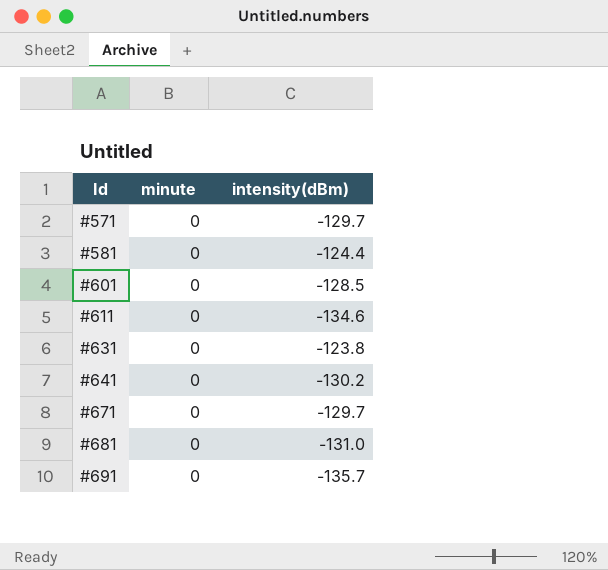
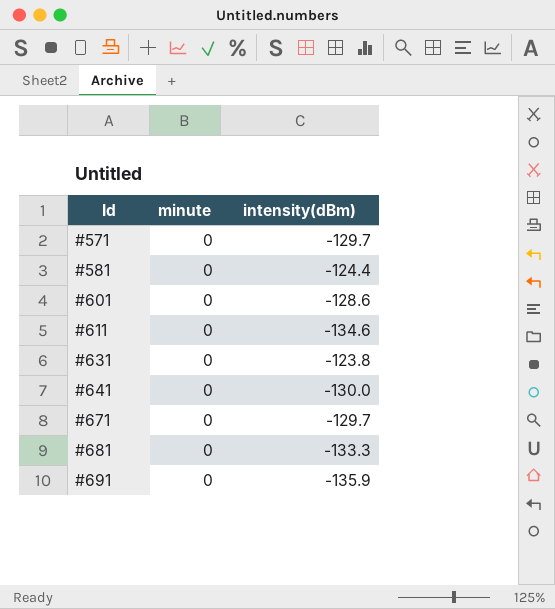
#601 | intensity(dBm): -128.5 -> -128.6
#641 | intensity(dBm): -130.2 -> -130.0
#681 | intensity(dBm): -131.0 -> -133.3
#691 | intensity(dBm): -135.7 -> -135.9

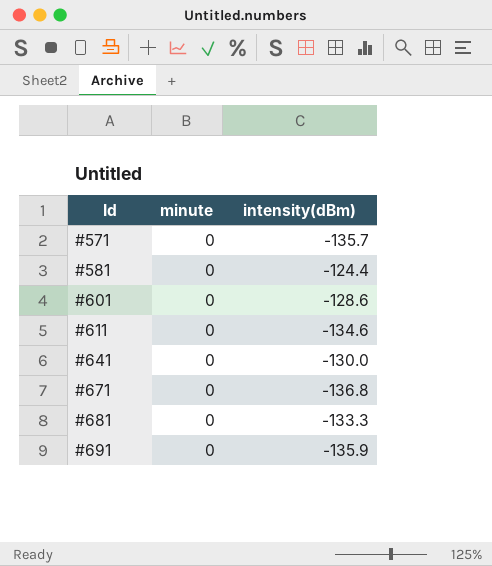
row #631: 0 | -123.8 -> none
#571 | intensity(dBm): -129.7 -> -135.7
#671 | intensity(dBm): -129.7 -> -136.8

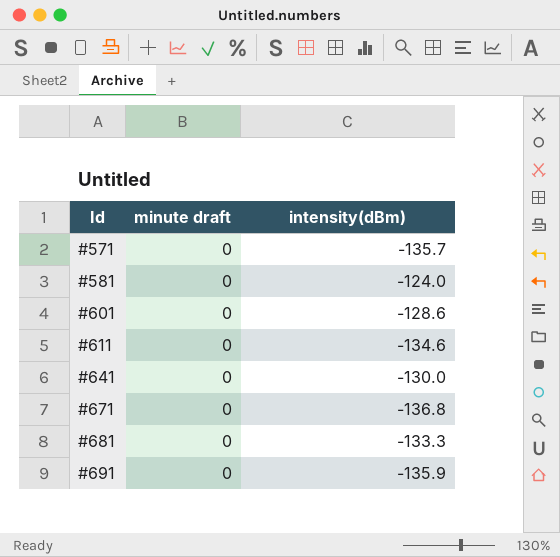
column name: minute -> minute draft
#581 | intensity(dBm): -124.4 -> -124.0

